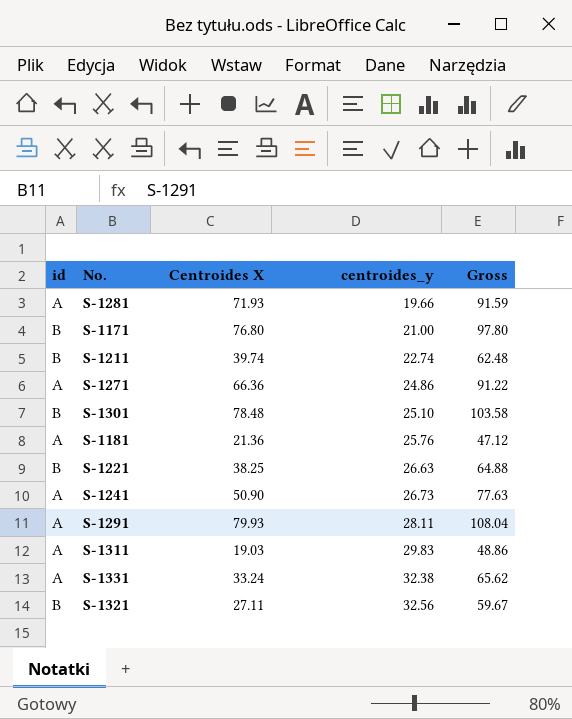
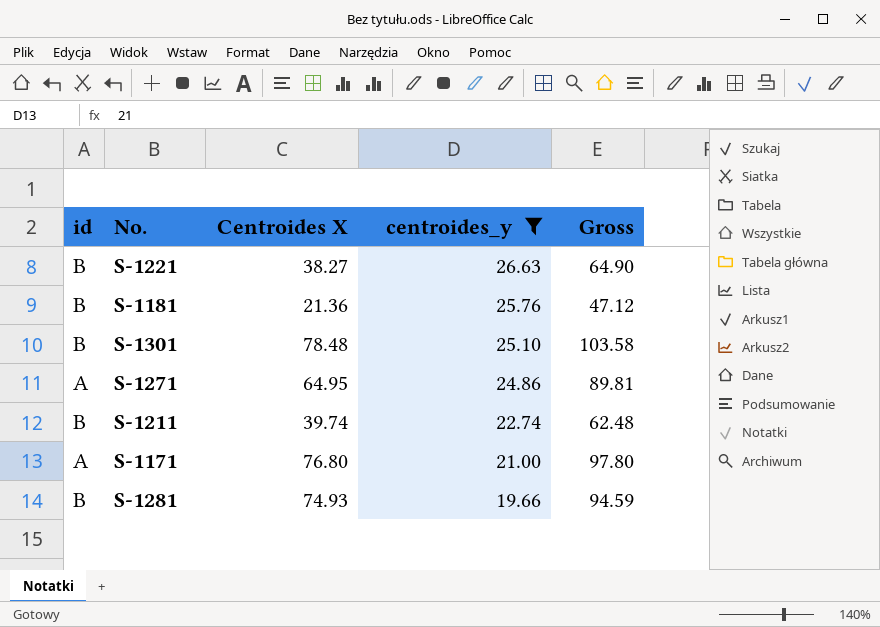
filter: none -> centroides_y <= 26.63
row order: centroides_y ascending -> centroides_y descending
S-1221 | Centroides X: 38.25 -> 38.27
S-1221 | Gross: 64.88 -> 64.90
S-1181 | id: A -> B
S-1271 | Centroides X: 66.36 -> 64.95
S-1271 | Gross: 91.22 -> 89.81
S-1171 | id: B -> A
S-1281 | id: A -> B
S-1281 | Centroides X: 71.93 -> 74.93
S-1281 | Gross: 91.59 -> 94.59

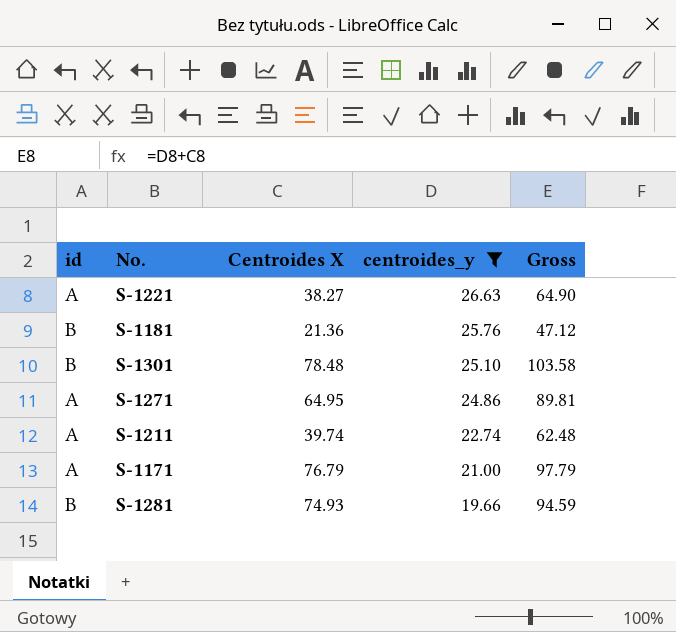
S-1221 | id: B -> A
S-1211 | id: B -> A
S-1171 | Centroides X: 76.80 -> 76.79
S-1171 | Gross: 97.80 -> 97.79

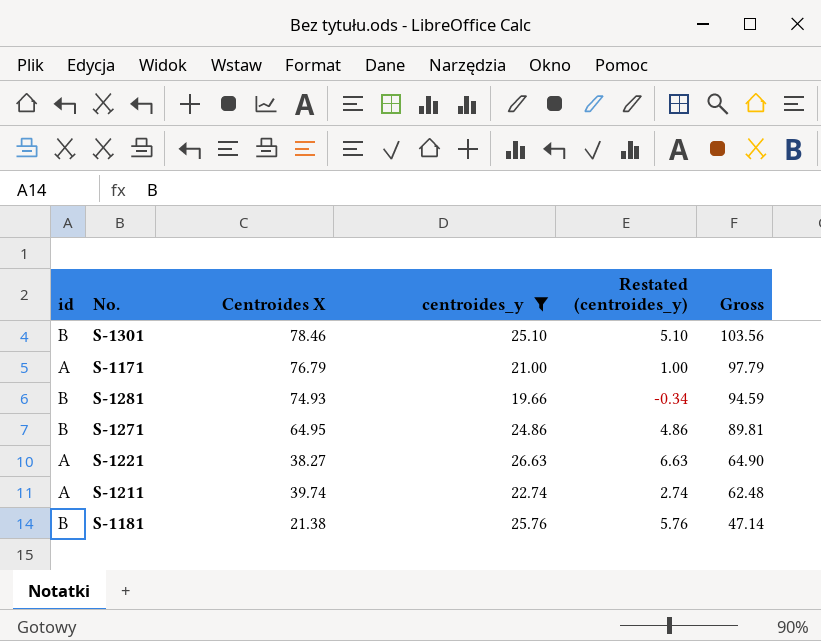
row order: centroides_y descending -> Gross descending
column Restated (centroides_y) | formula: none -> [centroides_y] - 20
S-1301 | Centroides X: 78.48 -> 78.46
S-1301 | Gross: 103.58 -> 103.56
S-1271 | id: A -> B
S-1181 | Centroides X: 21.36 -> 21.38
S-1181 | Gross: 47.12 -> 47.14

